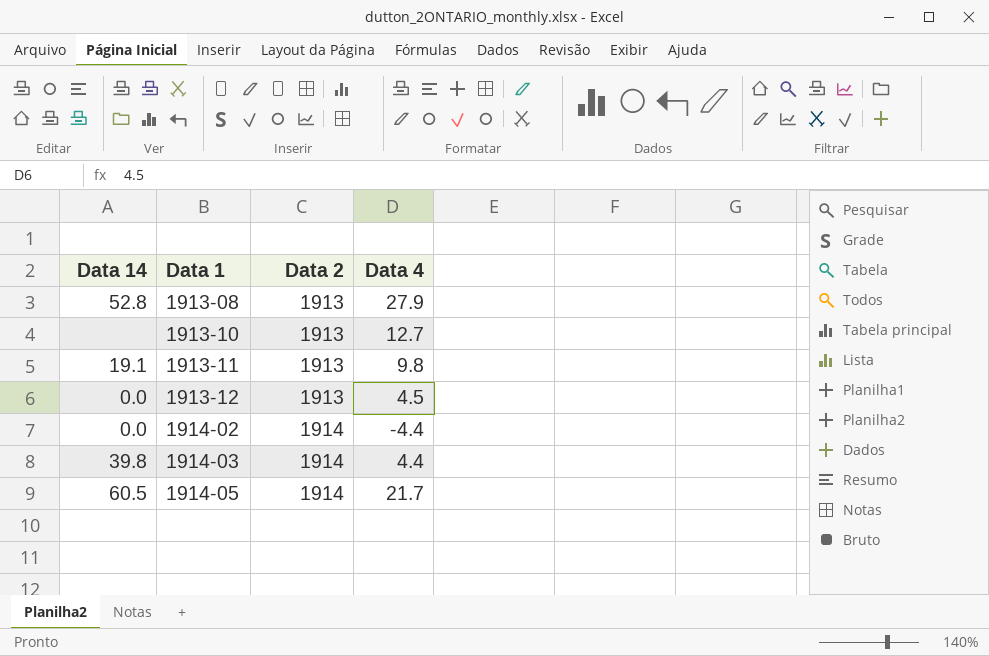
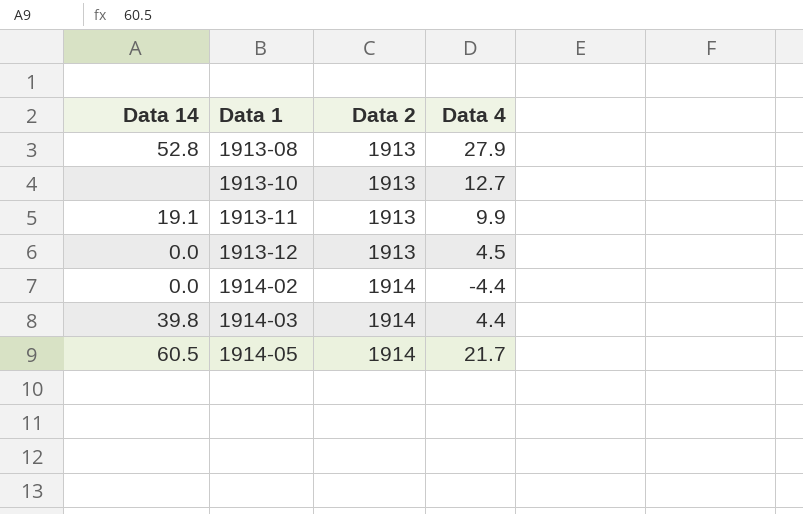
1913-11 | Data 4: 9.8 -> 9.9

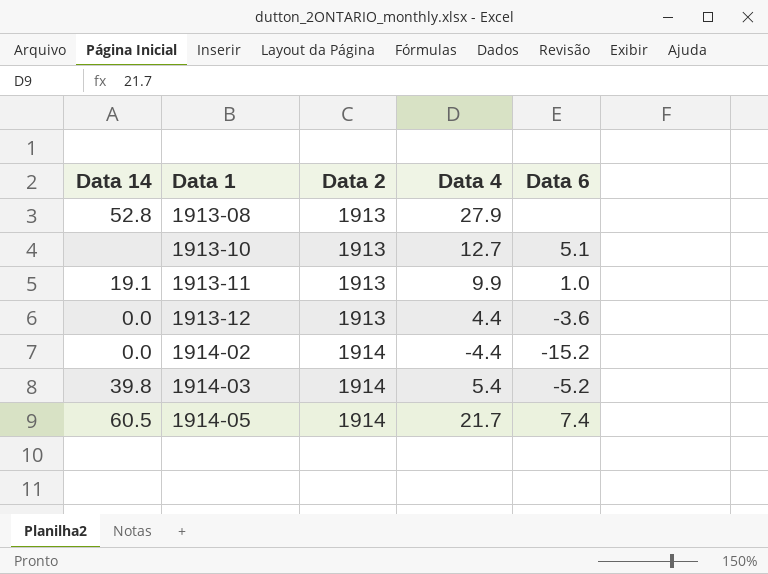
column Data 6 | position: none -> 5
1913-12 | Data 4: 4.5 -> 4.4
1914-03 | Data 4: 4.4 -> 5.4

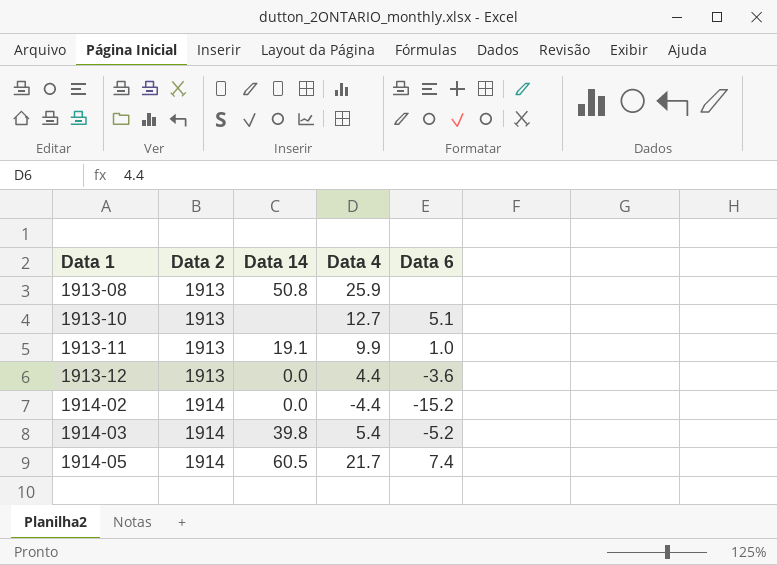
column Data 14 | position: 1 -> 3
1913-08 | Data 14: 52.8 -> 50.8
1913-08 | Data 4: 27.9 -> 25.9

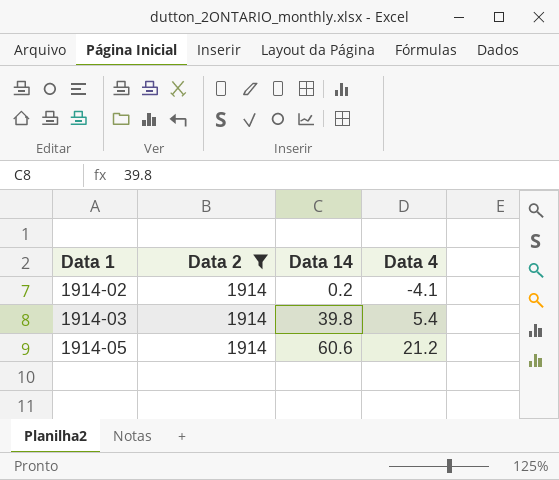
filter: none -> Data 2 = 1914
column Data 6 | position: 5 -> none
1914-02 | Data 14: 0.0 -> 0.2
1914-02 | Data 4: -4.4 -> -4.1
1914-05 | Data 14: 60.5 -> 60.6
1914-05 | Data 4: 21.7 -> 21.2

